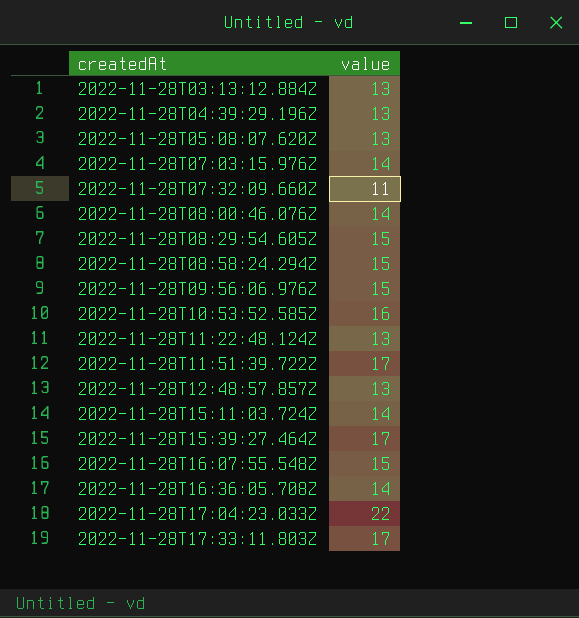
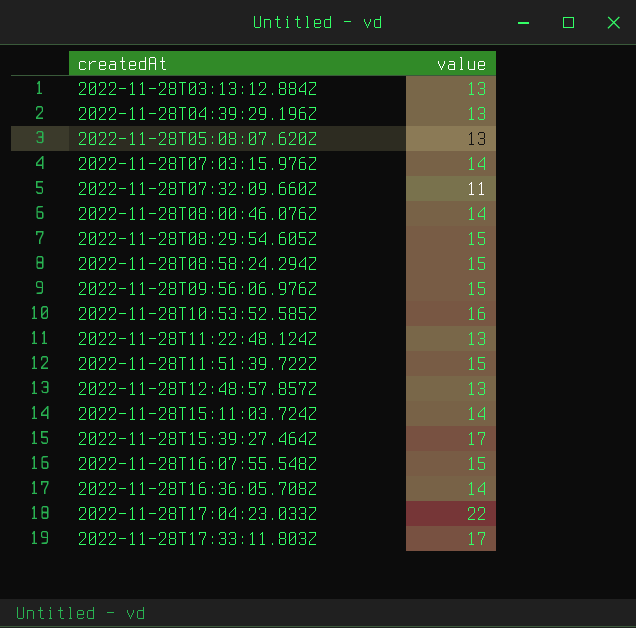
2022-11-28T11:51:39.722Z | value: 17 -> 15

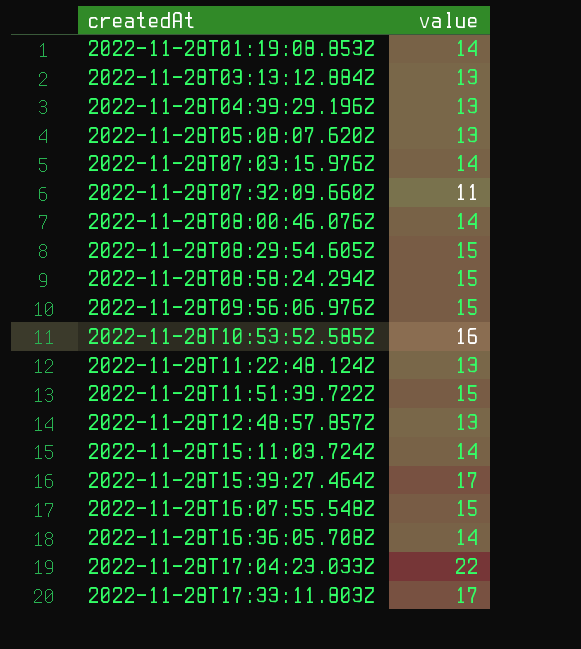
row 2022-11-28T01:19:08.853Z: none -> 14

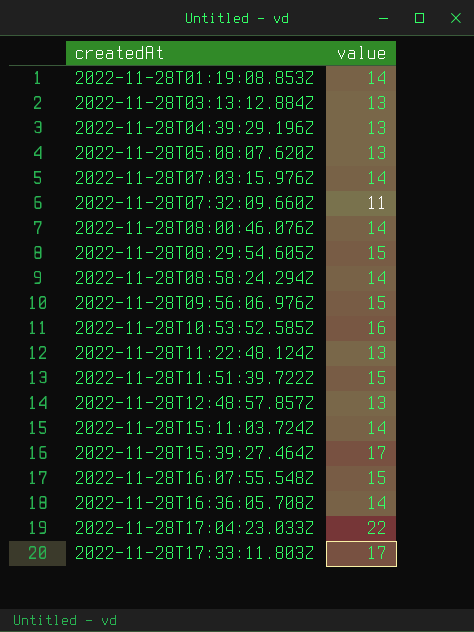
2022-11-28T08:58:24.294Z | value: 15 -> 14

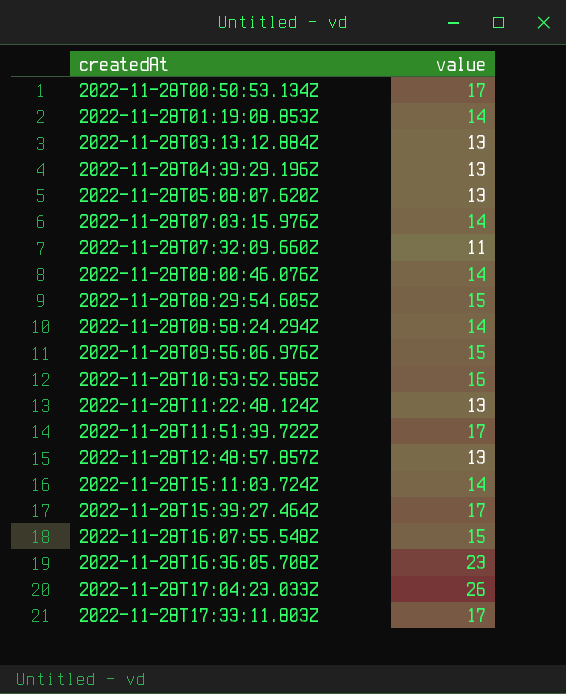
row 2022-11-28T00:50:53.134Z: none -> 17
2022-11-28T11:51:39.722Z | value: 15 -> 17
2022-11-28T16:36:05.708Z | value: 14 -> 23
2022-11-28T17:04:23.033Z | value: 22 -> 26

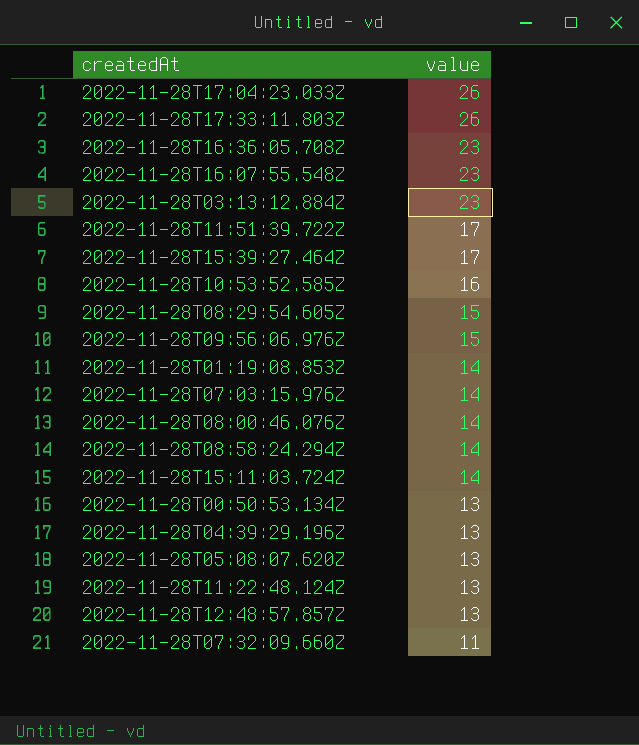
row order: createdAt ascending -> value descending
2022-11-28T17:33:11.803Z | value: 17 -> 26
2022-11-28T16:07:55.548Z | value: 15 -> 23
2022-11-28T03:13:12.884Z | value: 13 -> 23
2022-11-28T00:50:53.134Z | value: 17 -> 13

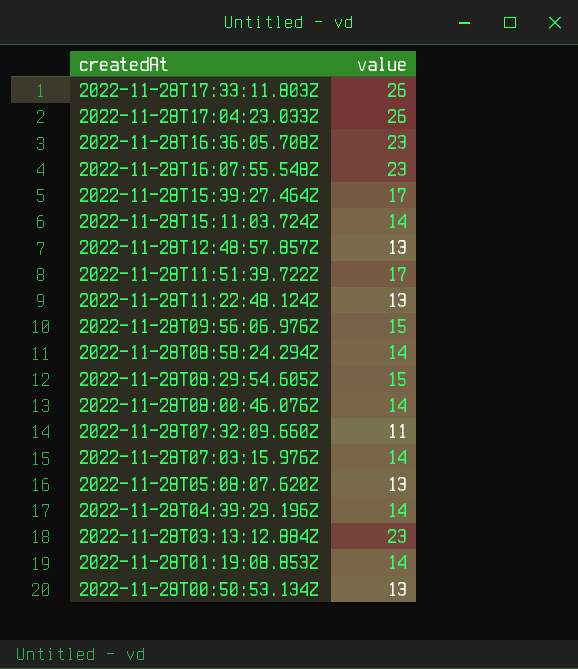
row order: value descending -> createdAt descending
row 2022-11-28T10:53:52.585Z: 16 -> none
2022-11-28T04:39:29.196Z | value: 13 -> 14

